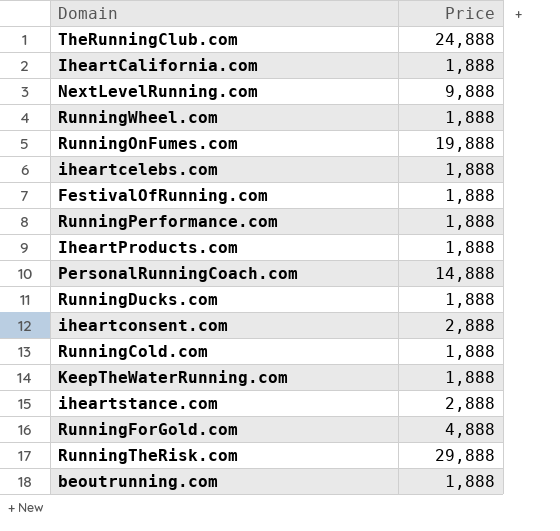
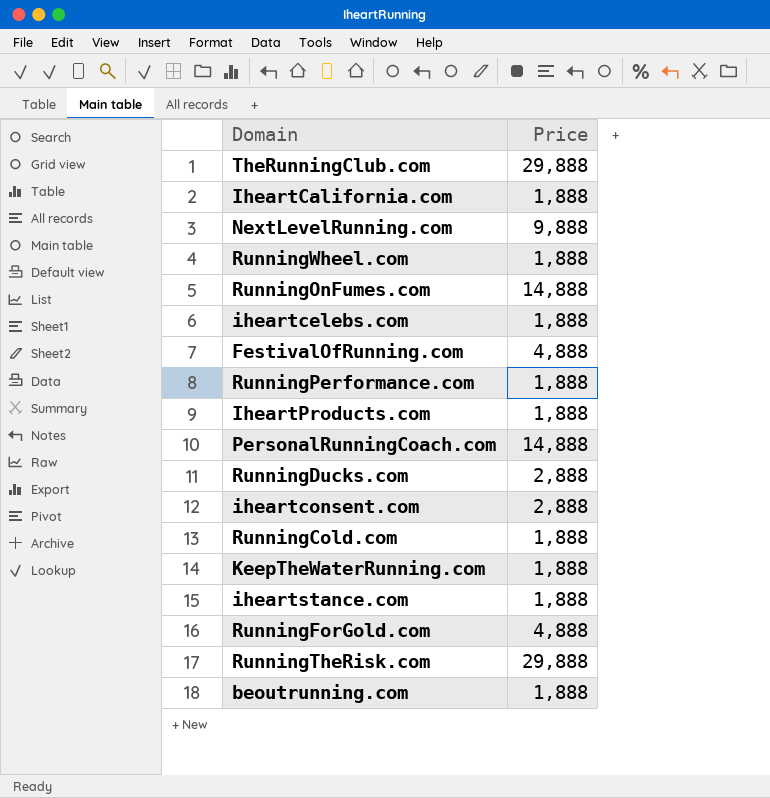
TheRunningClub.com | Price: 24,888 -> 29,888
RunningOnFumes.com | Price: 19,888 -> 14,888
FestivalOfRunning.com | Price: 1,888 -> 4,888
RunningDucks.com | Price: 1,888 -> 2,888
iheartstance.com | Price: 2,888 -> 1,888

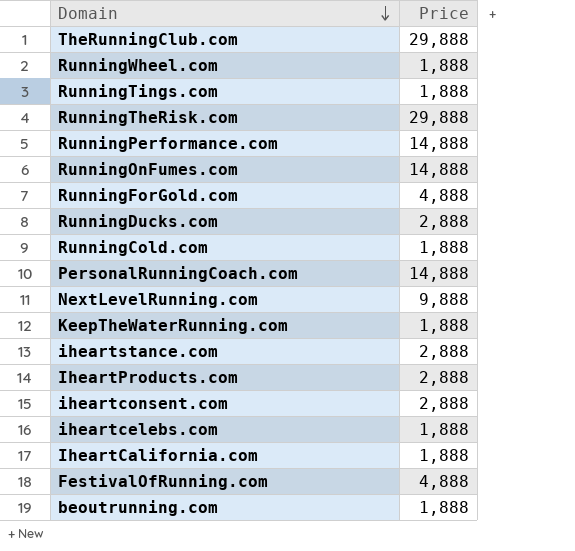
row order: none -> Domain descending
row RunningTings.com: none -> 1,888
RunningPerformance.com | Price: 1,888 -> 14,888
iheartstance.com | Price: 1,888 -> 2,888
IheartProducts.com | Price: 1,888 -> 2,888

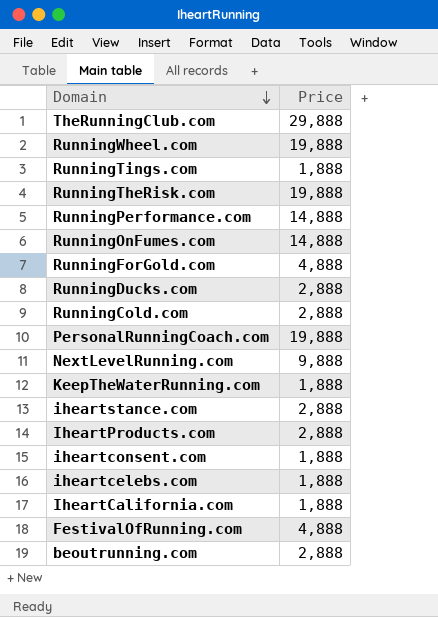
RunningWheel.com | Price: 1,888 -> 19,888
RunningTheRisk.com | Price: 29,888 -> 19,888
RunningCold.com | Price: 1,888 -> 2,888
PersonalRunningCoach.com | Price: 14,888 -> 19,888
iheartconsent.com | Price: 2,888 -> 1,888
beoutrunning.com | Price: 1,888 -> 2,888

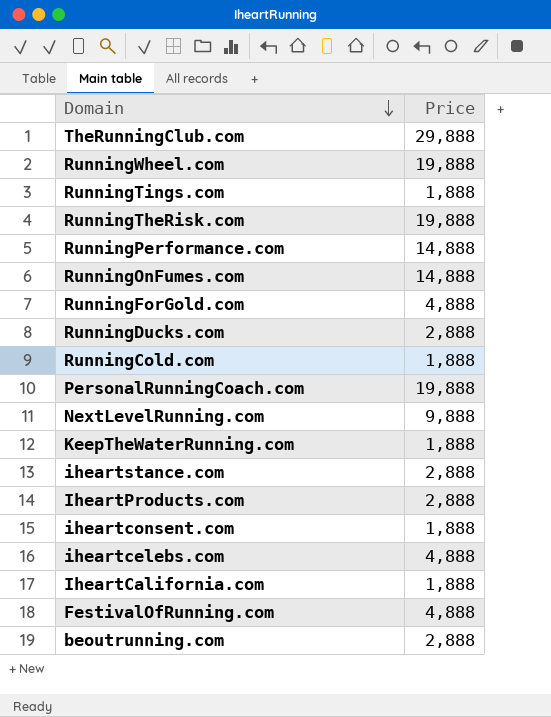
RunningCold.com | Price: 2,888 -> 1,888
iheartcelebs.com | Price: 1,888 -> 4,888

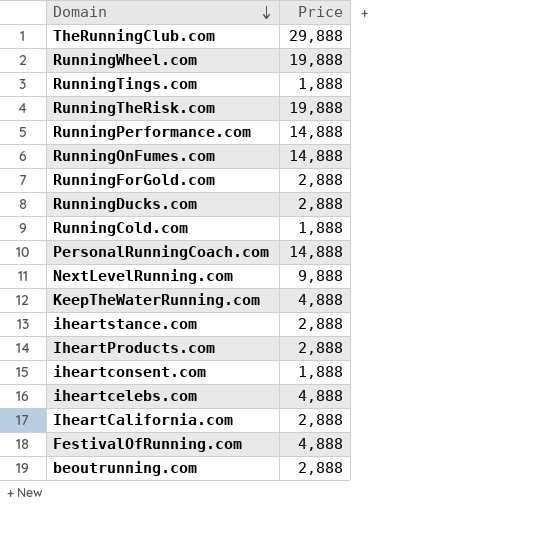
RunningForGold.com | Price: 4,888 -> 2,888
PersonalRunningCoach.com | Price: 19,888 -> 14,888
KeepTheWaterRunning.com | Price: 1,888 -> 4,888
IheartCalifornia.com | Price: 1,888 -> 2,888

